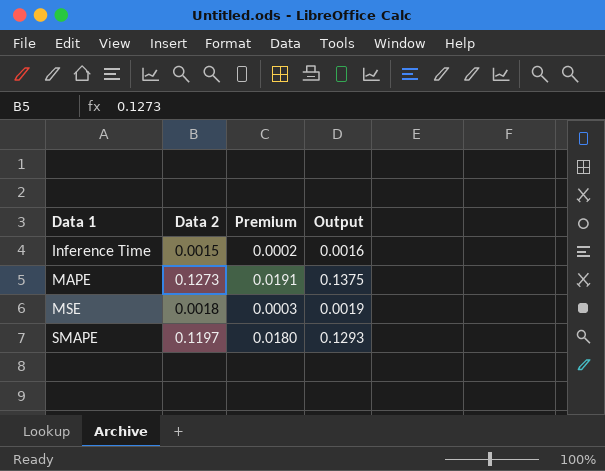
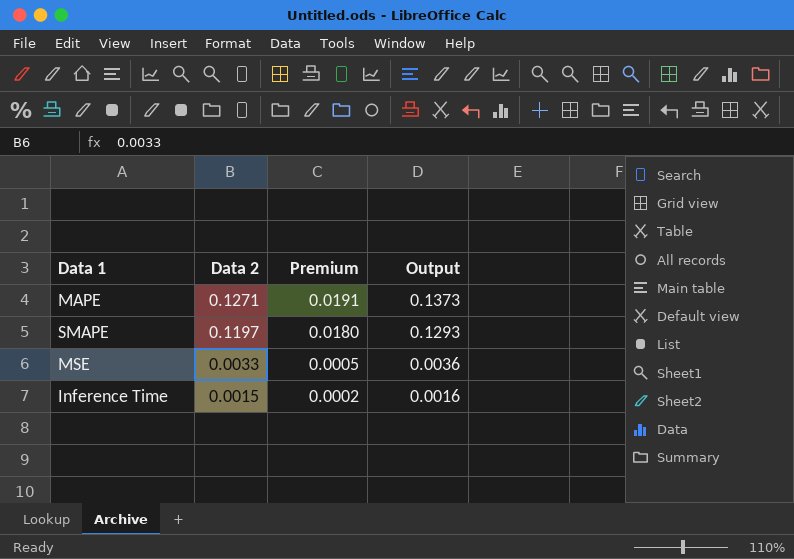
row order: Data 1 ascending -> Data 2 descending
MAPE | Data 2: 0.1273 -> 0.1271
MAPE | Output: 0.1375 -> 0.1373
MSE | Data 2: 0.0018 -> 0.0033
MSE | Premium: 0.0003 -> 0.0005
MSE | Output: 0.0019 -> 0.0036

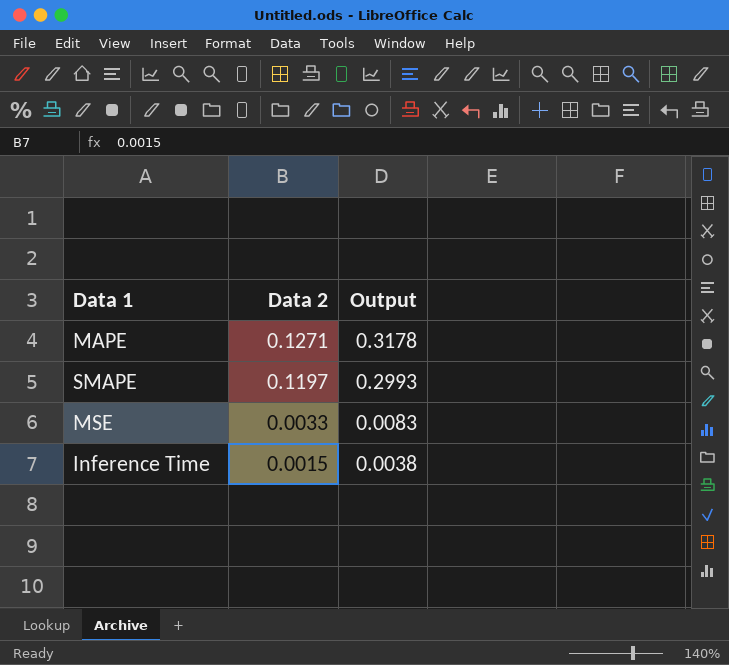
column Premium | formula: [Data 2] * 0.15 -> none
column Output | formula: [Data 2] * 1.08 -> [Data 2] * 2.5

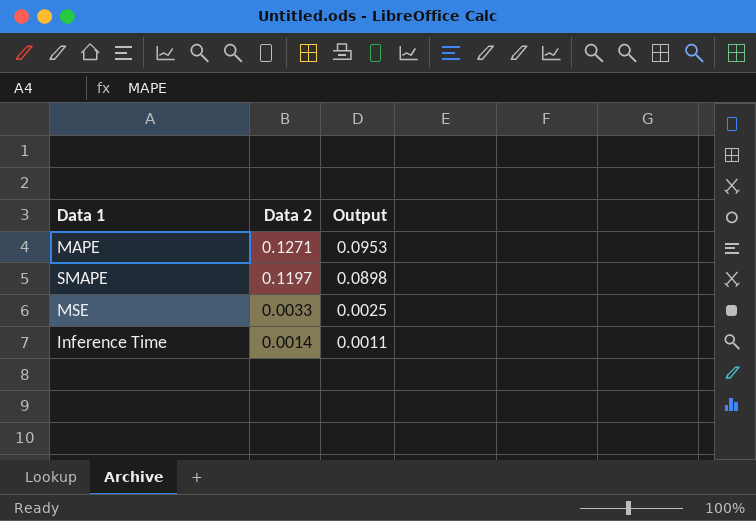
column Output | formula: [Data 2] * 2.5 -> [Data 2] * 0.75
Inference Time | Data 2: 0.0015 -> 0.0014

